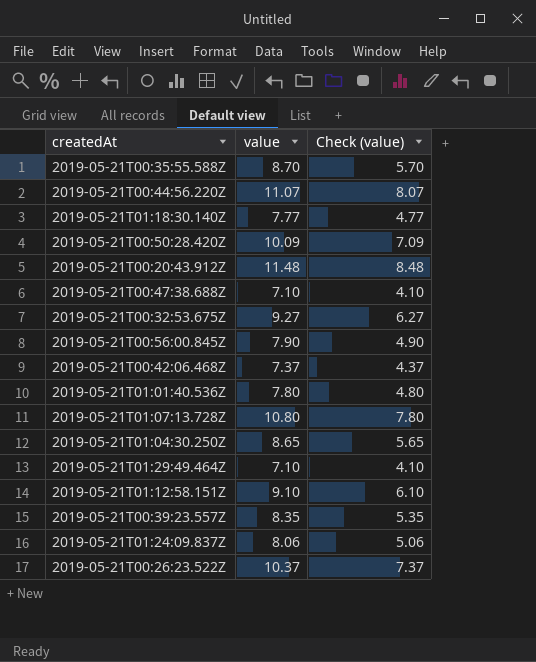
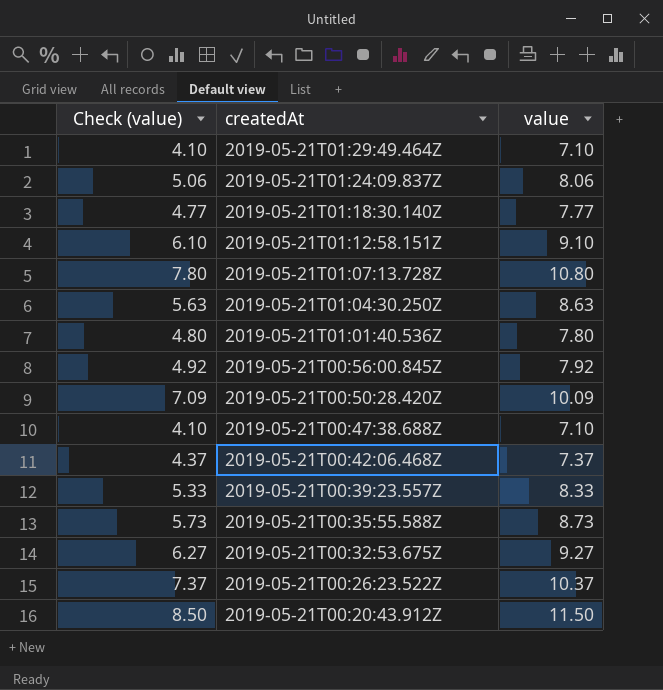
row order: none -> createdAt descending
column Check (value) | position: 3 -> 1
row 2019-05-21T00:44:56.220Z: 11.07 | 8.07 -> none
2019-05-21T01:04:30.250Z | Check (value): 5.65 -> 5.63
2019-05-21T01:04:30.250Z | value: 8.65 -> 8.63
2019-05-21T00:56:00.845Z | Check (value): 4.90 -> 4.92
2019-05-21T00:56:00.845Z | value: 7.90 -> 7.92
2019-05-21T00:39:23.557Z | Check (value): 5.35 -> 5.33
2019-05-21T00:39:23.557Z | value: 8.35 -> 8.33
2019-05-21T00:35:55.588Z | Check (value): 5.70 -> 5.73
2019-05-21T00:35:55.588Z | value: 8.70 -> 8.73
2019-05-21T00:20:43.912Z | Check (value): 8.48 -> 8.50
2019-05-21T00:20:43.912Z | value: 11.48 -> 11.50

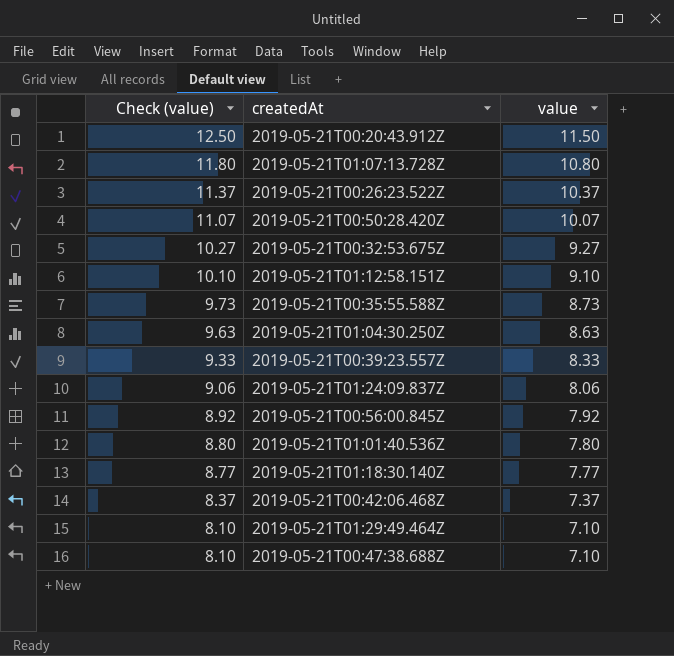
row order: createdAt descending -> Check (value) descending
column Check (value) | formula: [value] - 3 -> [value] + 1
2019-05-21T00:50:28.420Z | value: 10.09 -> 10.07

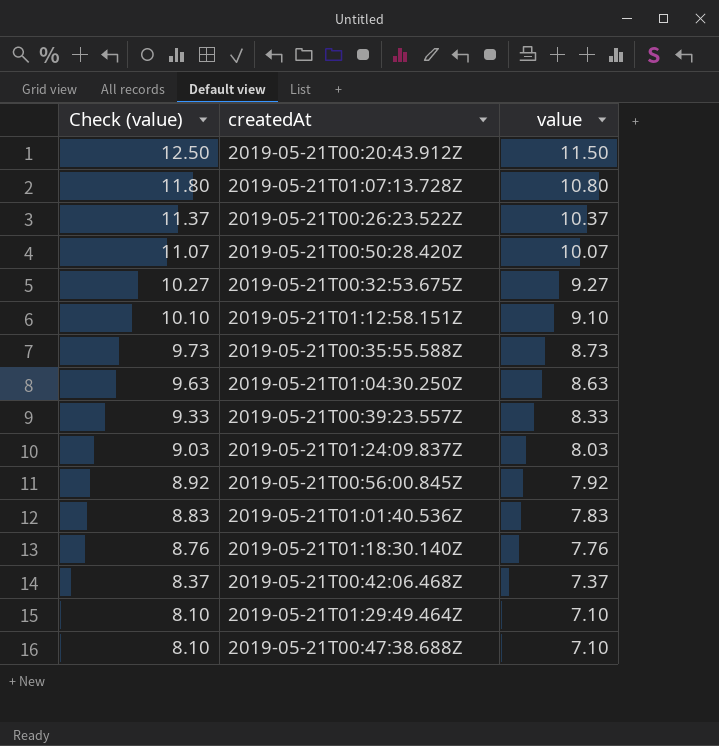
2019-05-21T01:24:09.837Z | Check (value): 9.06 -> 9.03
2019-05-21T01:24:09.837Z | value: 8.06 -> 8.03
2019-05-21T01:01:40.536Z | Check (value): 8.80 -> 8.83
2019-05-21T01:01:40.536Z | value: 7.80 -> 7.83
2019-05-21T01:18:30.140Z | Check (value): 8.77 -> 8.76
2019-05-21T01:18:30.140Z | value: 7.77 -> 7.76

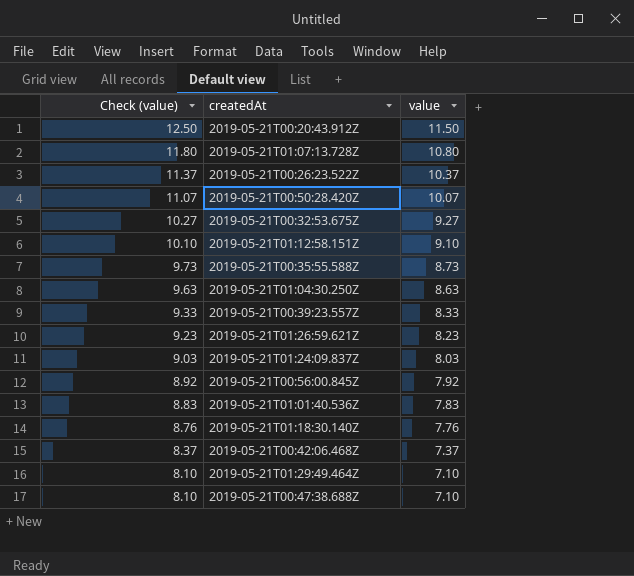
row 2019-05-21T01:26:59.621Z: none -> 9.23 | 8.23

